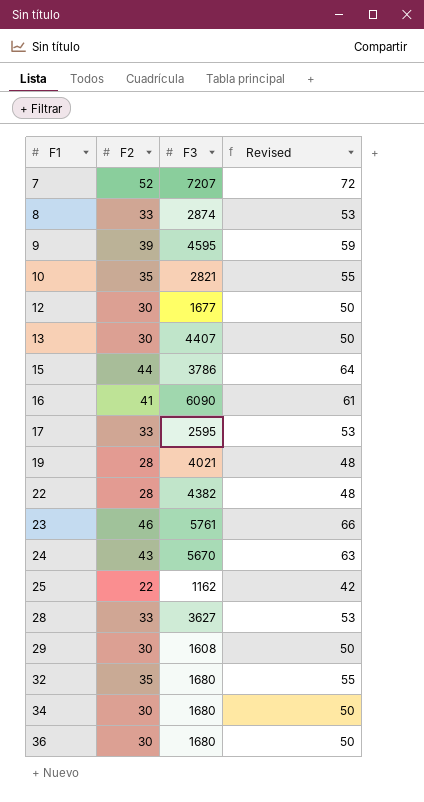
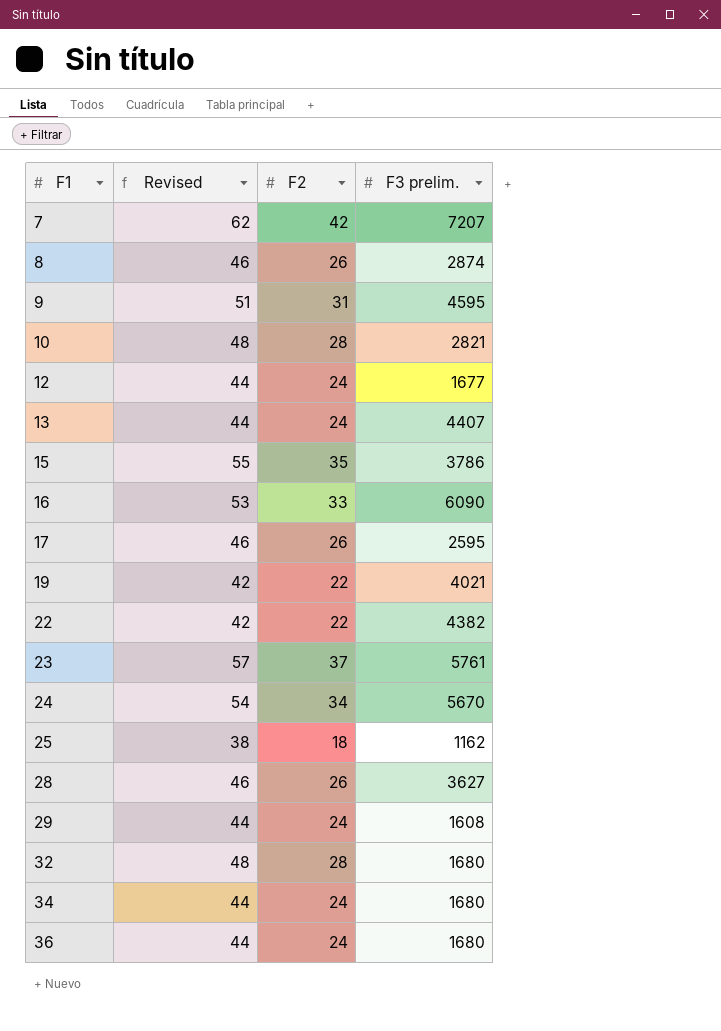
column Revised | position: 4 -> 2
column name: F3 -> F3 prelim.
7 | Revised: 72 -> 62
7 | F2: 52 -> 42
8 | Revised: 53 -> 46
8 | F2: 33 -> 26
9 | Revised: 59 -> 51
9 | F2: 39 -> 31
10 | Revised: 55 -> 48
10 | F2: 35 -> 28
12 | Revised: 50 -> 44
12 | F2: 30 -> 24
13 | Revised: 50 -> 44
13 | F2: 30 -> 24
15 | Revised: 64 -> 55
15 | F2: 44 -> 35
16 | Revised: 61 -> 53
16 | F2: 41 -> 33
17 | Revised: 53 -> 46
17 | F2: 33 -> 26
19 | Revised: 48 -> 42
19 | F2: 28 -> 22
22 | Revised: 48 -> 42
22 | F2: 28 -> 22
23 | Revised: 66 -> 57
23 | F2: 46 -> 37
24 | Revised: 63 -> 54
24 | F2: 43 -> 34
25 | Revised: 42 -> 38
25 | F2: 22 -> 18
28 | Revised: 53 -> 46
28 | F2: 33 -> 26
29 | Revised: 50 -> 44
29 | F2: 30 -> 24
32 | Revised: 55 -> 48
32 | F2: 35 -> 28
34 | Revised: 50 -> 44
34 | F2: 30 -> 24
36 | Revised: 50 -> 44
36 | F2: 30 -> 24

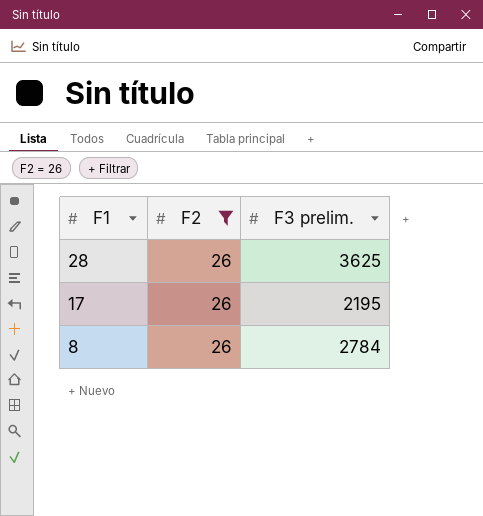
filter: none -> F2 = 26
row order: F1 ascending -> F1 descending
column Revised | formula: [F2] + 20 -> none
28 | F3 prelim.: 3627 -> 3625
17 | F3 prelim.: 2595 -> 2195
8 | F3 prelim.: 2874 -> 2784

